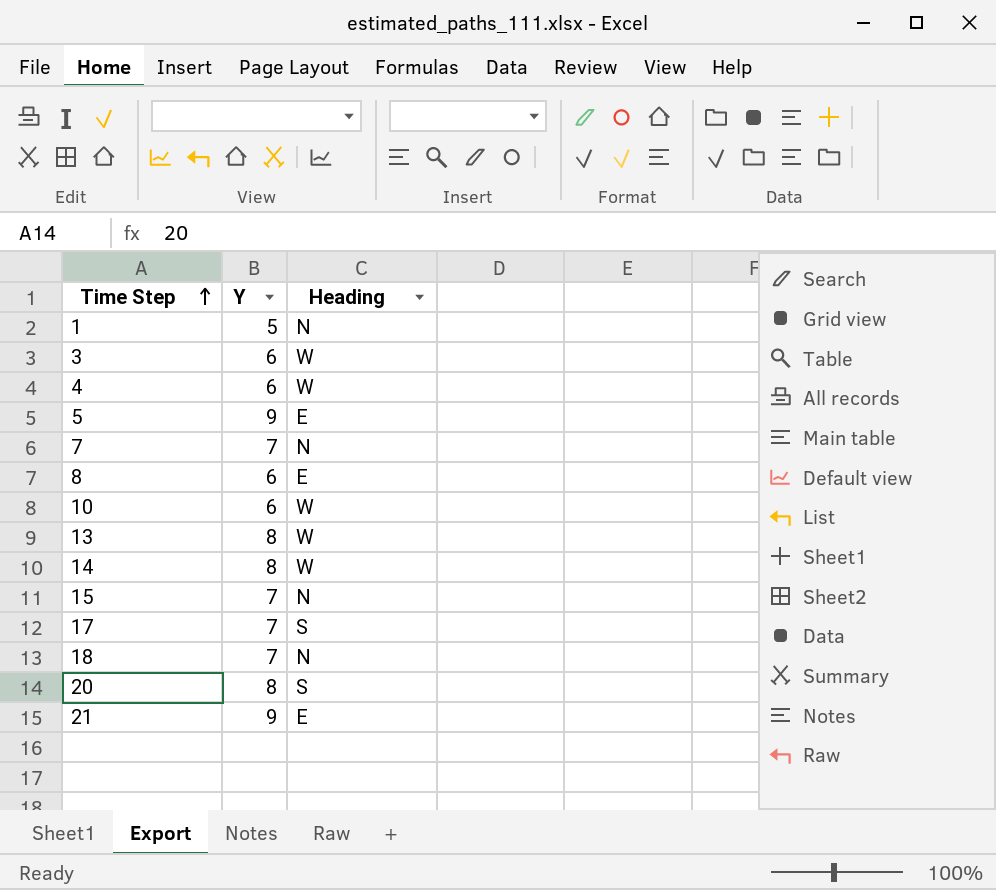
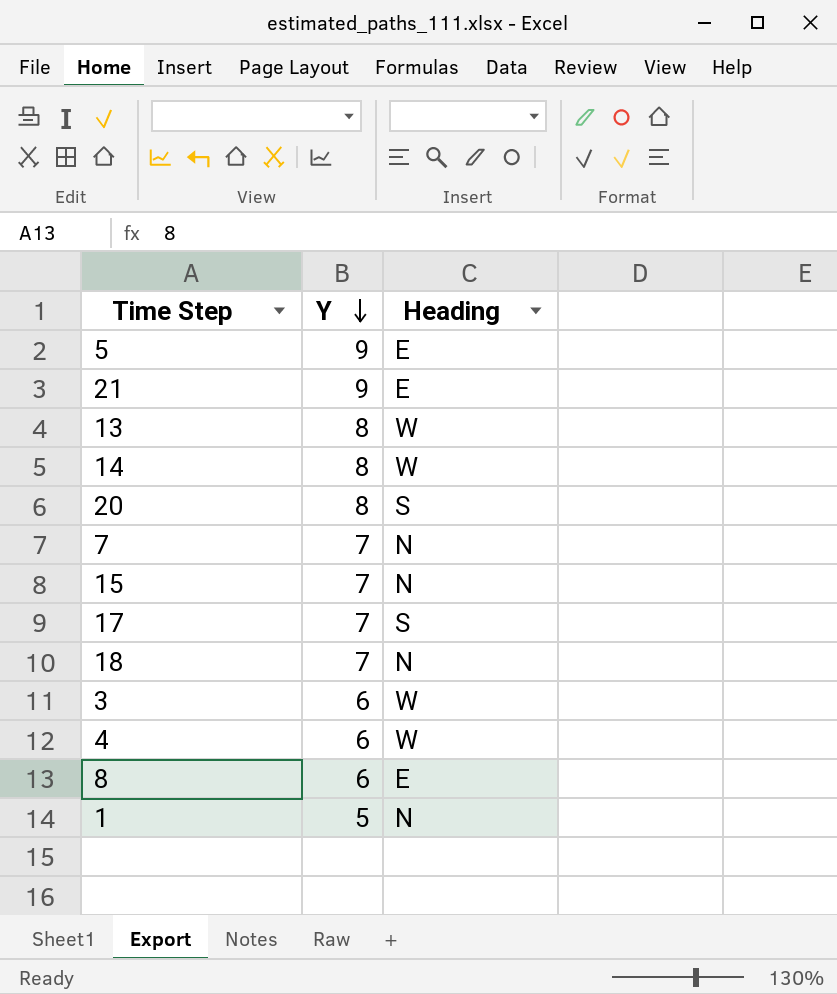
row order: Time Step ascending -> Y descending
row 10: 6 | W -> none

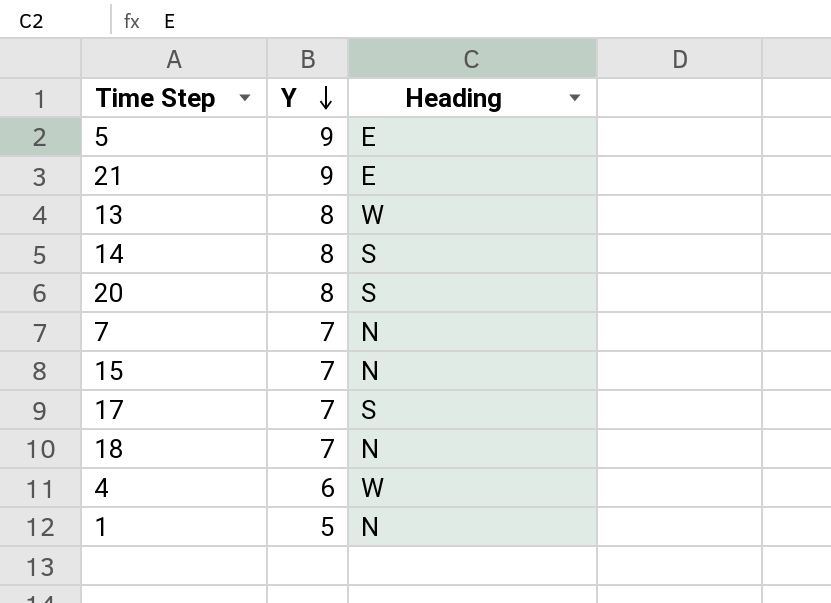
row 3: 6 | W -> none
row 8: 6 | E -> none
14 | Heading: W -> S

